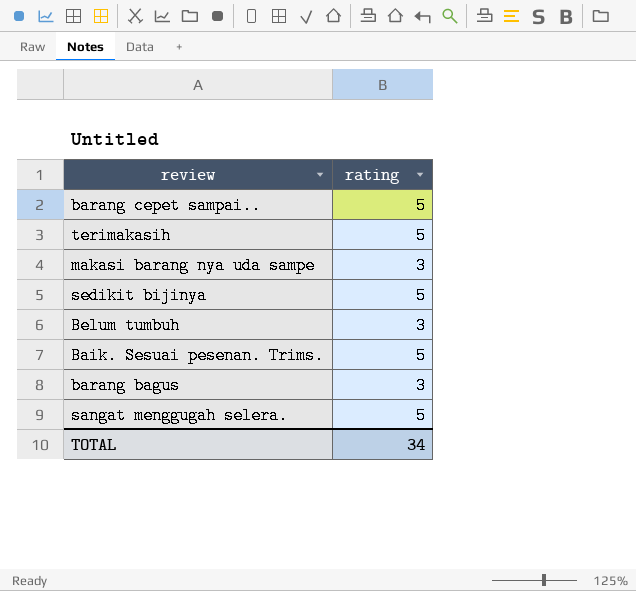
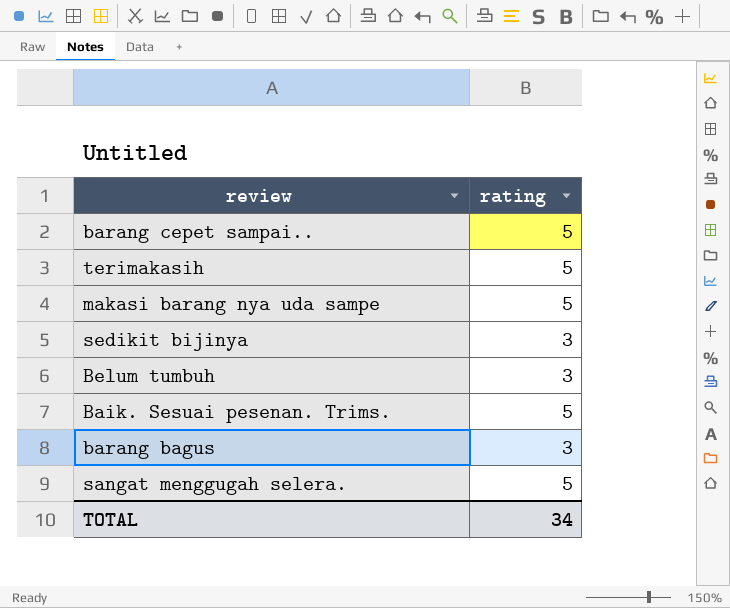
makasi barang nya uda sampe | rating: 3 -> 5
sedikit bijinya | rating: 5 -> 3

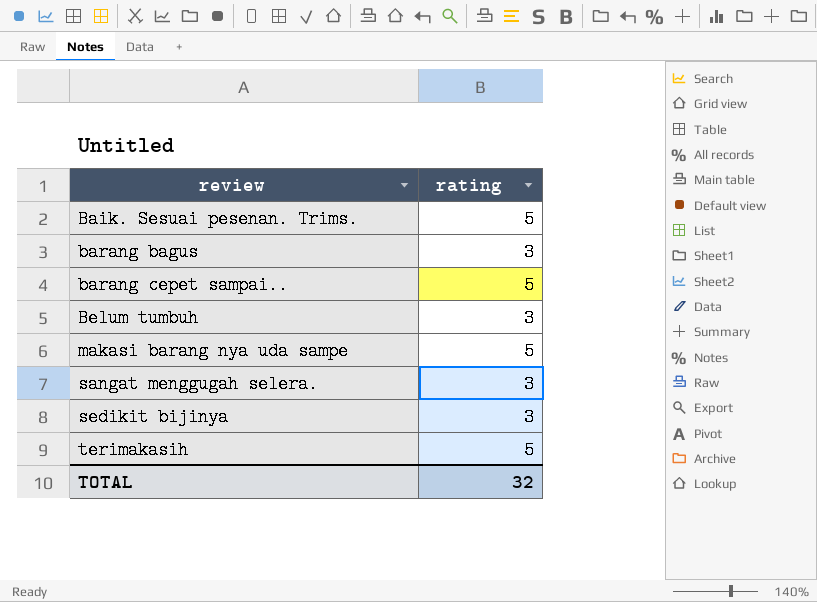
row order: none -> review ascending
sangat menggugah selera. | rating: 5 -> 3
TOTAL | rating: 34 -> 32

